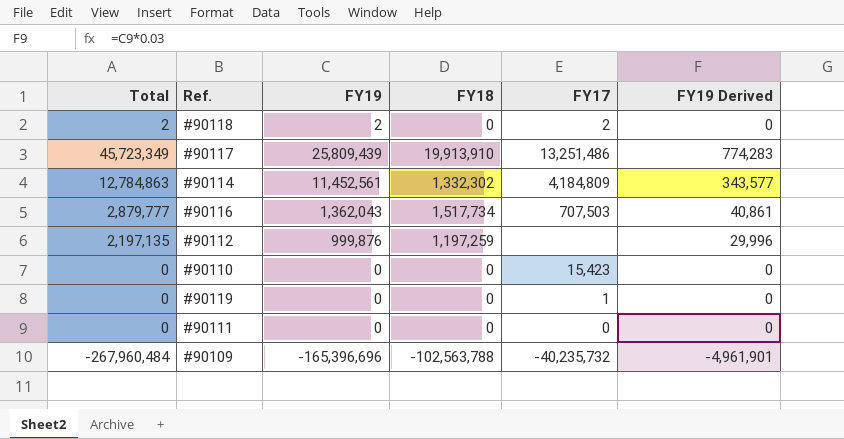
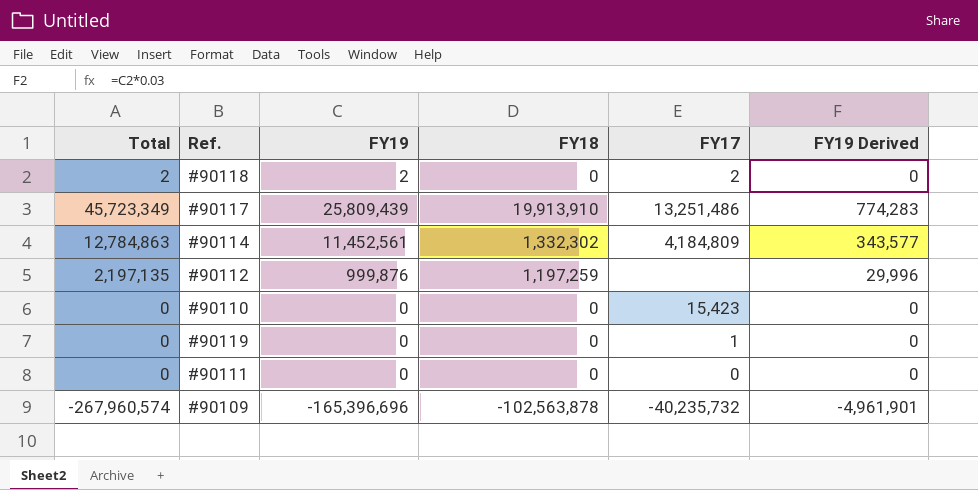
row #90116: 2,879,777 | 1,362,043 | 1,517,734 | 707,503 | 40,861 -> none
#90109 | Total: -267,960,484 -> -267,960,574
#90109 | FY18: -102,563,788 -> -102,563,878

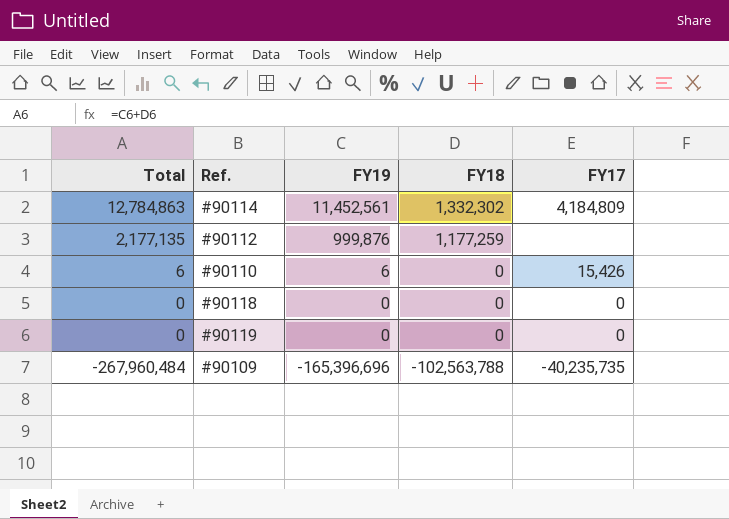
row order: none -> Total descending
column FY19 Derived | formula: [FY19] * 0.03 -> none
row #90117: 45,723,349 | 25,809,439 | 19,913,910 | 13,251,486 | 774,283 -> none
row #90111: 0 | 0 | 0 | 0 | 0 -> none
#90112 | Total: 2,197,135 -> 2,177,135
#90112 | FY18: 1,197,259 -> 1,177,259
#90110 | Total: 0 -> 6
#90110 | FY19: 0 -> 6
#90110 | FY17: 15,423 -> 15,426
#90118 | Total: 2 -> 0
#90118 | FY19: 2 -> 0
#90118 | FY17: 2 -> 0
#90119 | FY17: 1 -> 0
#90109 | Total: -267,960,574 -> -267,960,484
#90109 | FY18: -102,563,878 -> -102,563,788
#90109 | FY17: -40,235,732 -> -40,235,735

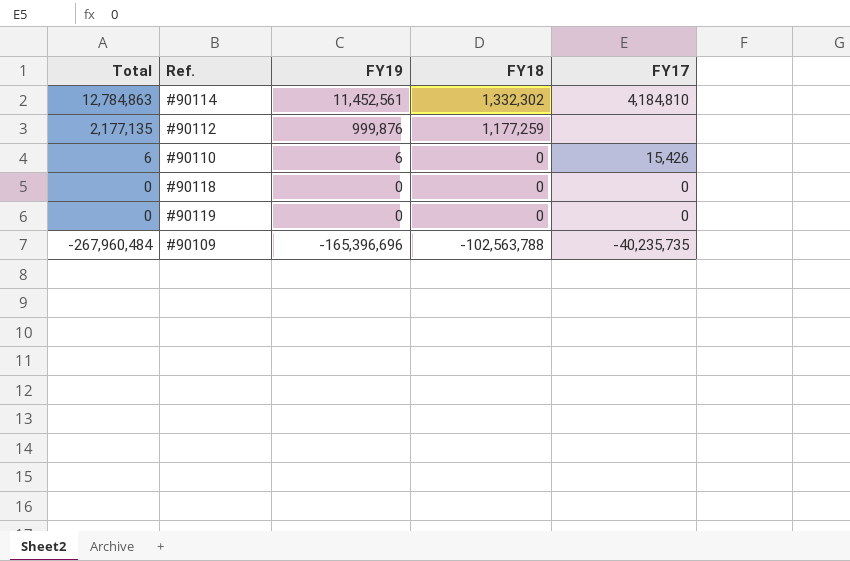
#90114 | FY17: 4,184,809 -> 4,184,810

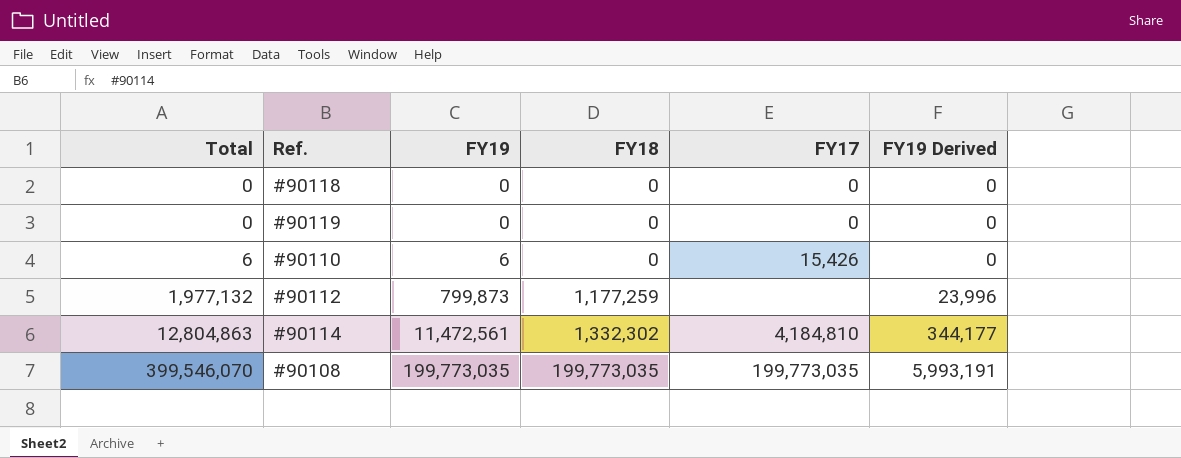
row order: Total descending -> Total ascending
column FY19 Derived | formula: none -> [FY19] * 0.03
row #90109: -267,960,484 | -165,396,696 | -102,563,788 | -40,235,735 -> none
#90112 | Total: 2,177,135 -> 1,977,132
#90112 | FY19: 999,876 -> 799,873
#90114 | Total: 12,784,863 -> 12,804,863
#90114 | FY19: 11,452,561 -> 11,472,561
row #90108: none -> 399,546,070 | 199,773,035 | 199,773,035 | 199,773,035 | 5,993,191

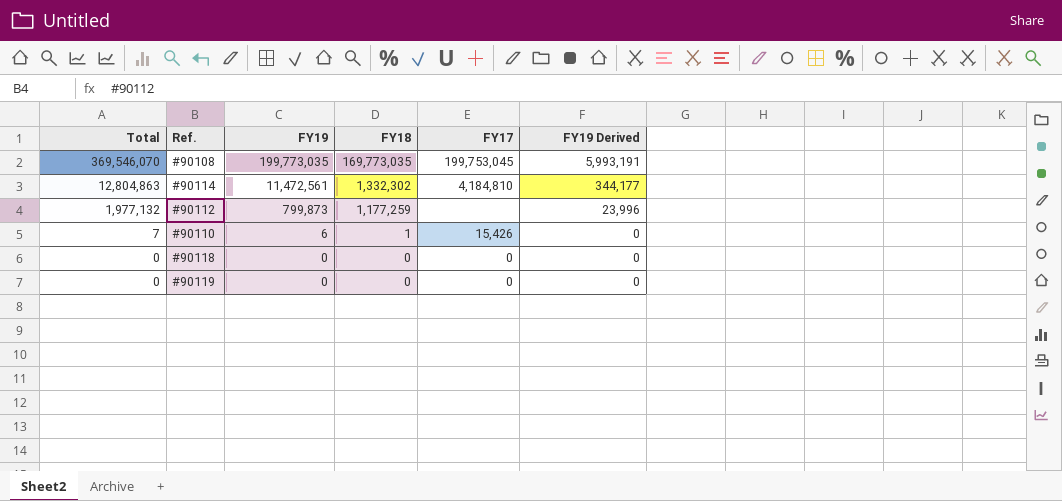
row order: Total ascending -> Total descending
#90108 | Total: 399,546,070 -> 369,546,070
#90108 | FY18: 199,773,035 -> 169,773,035
#90108 | FY17: 199,773,035 -> 199,753,045
#90110 | Total: 6 -> 7
#90110 | FY18: 0 -> 1

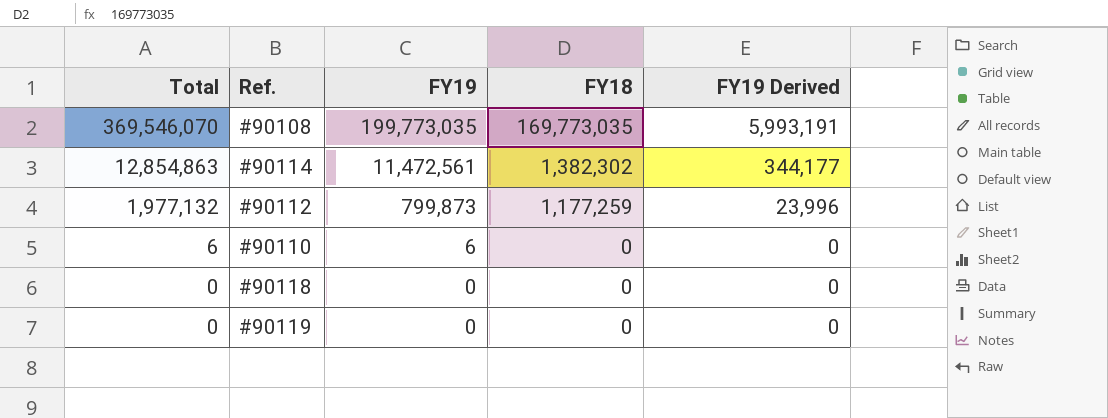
column FY17 | position: 5 -> none
#90114 | Total: 12,804,863 -> 12,854,863
#90114 | FY18: 1,332,302 -> 1,382,302
#90110 | Total: 7 -> 6
#90110 | FY18: 1 -> 0

